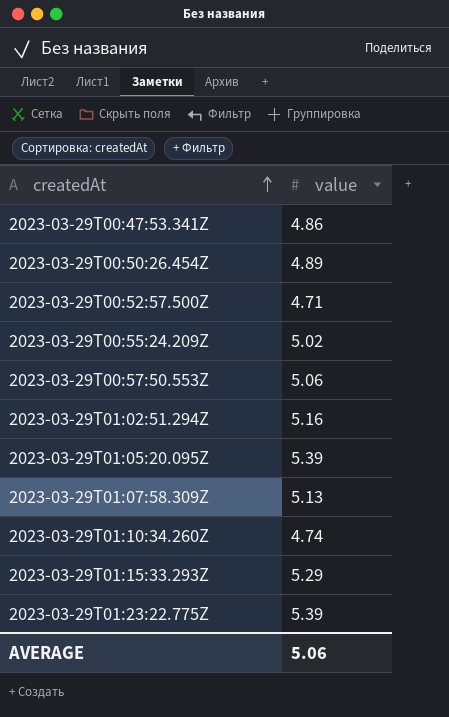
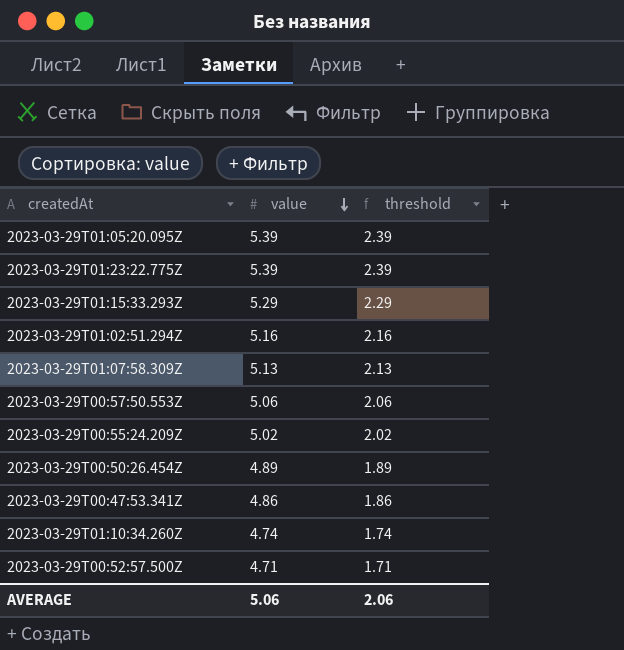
row order: createdAt ascending -> value descending
column threshold | formula: none -> [value] - 3

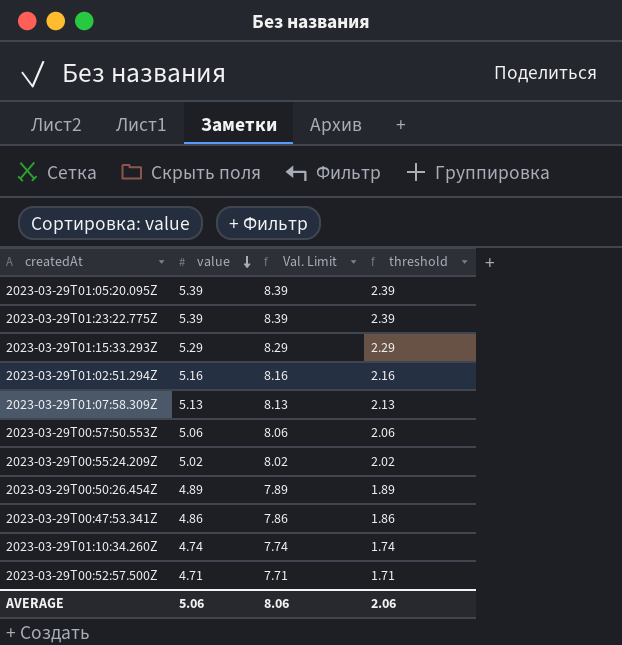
column Val. Limit | formula: none -> [value] + 3

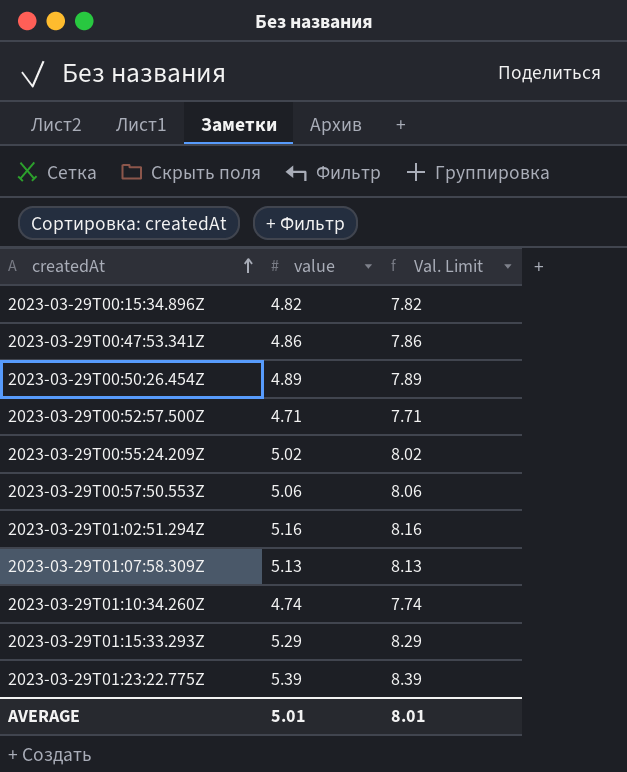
row order: value descending -> createdAt ascending
column threshold | formula: [value] - 3 -> none
row 2023-03-29T01:05:20.095Z: 5.39 | 8.39 | 2.39 -> none
row 2023-03-29T00:15:34.896Z: none -> 4.82 | 7.82
AVERAGE | value: 5.06 -> 5.01
AVERAGE | Val. Limit: 8.06 -> 8.01

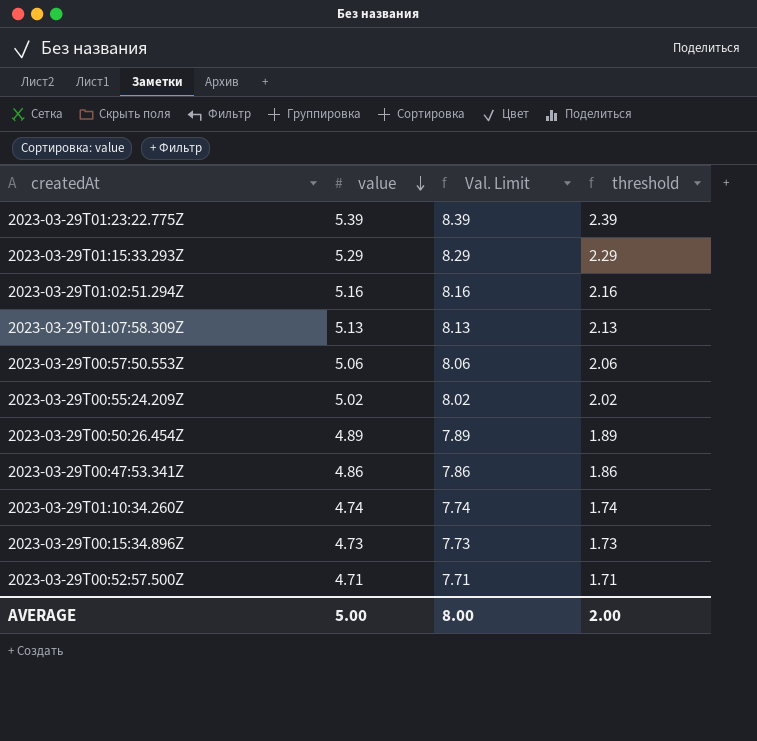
row order: createdAt ascending -> value descending
column threshold | formula: none -> [value] - 3
2023-03-29T00:15:34.896Z | value: 4.82 -> 4.73
2023-03-29T00:15:34.896Z | Val. Limit: 7.82 -> 7.73
AVERAGE | value: 5.01 -> 5.00
AVERAGE | Val. Limit: 8.01 -> 8.00

